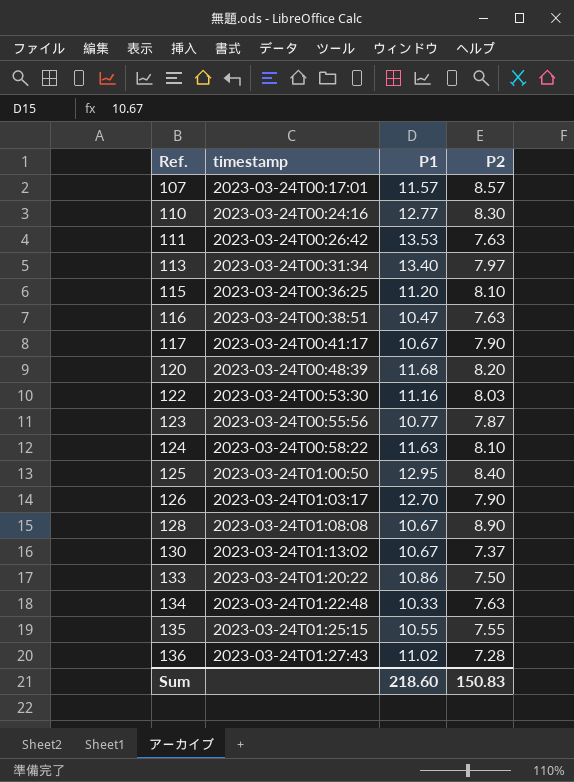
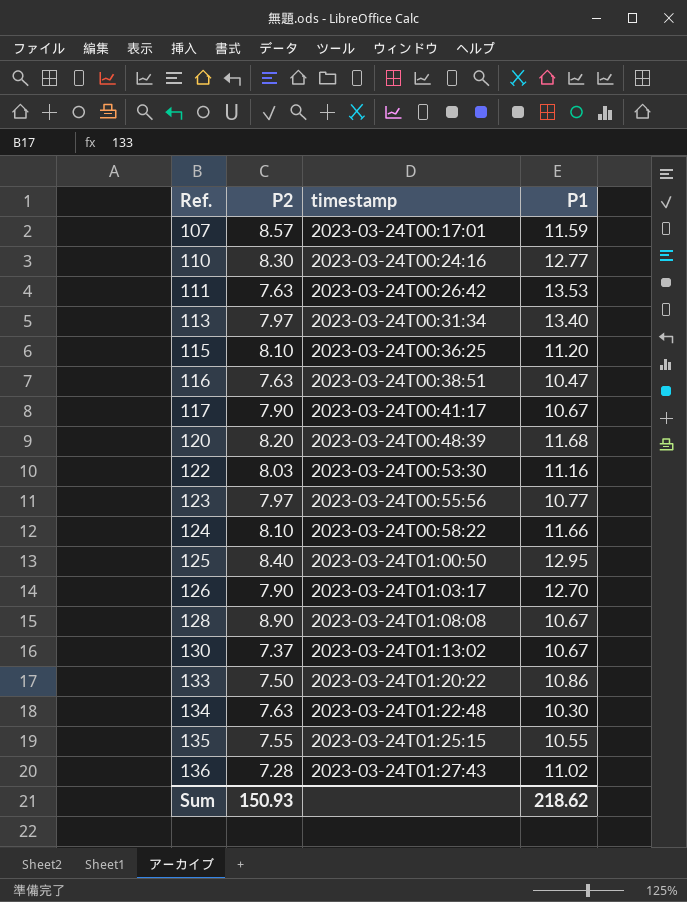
column P2 | position: 4 -> 2
107 | P1: 11.57 -> 11.59
123 | P2: 7.87 -> 7.97
124 | P1: 11.63 -> 11.66
134 | P1: 10.33 -> 10.30
Sum | P2: 150.83 -> 150.93
Sum | P1: 218.60 -> 218.62

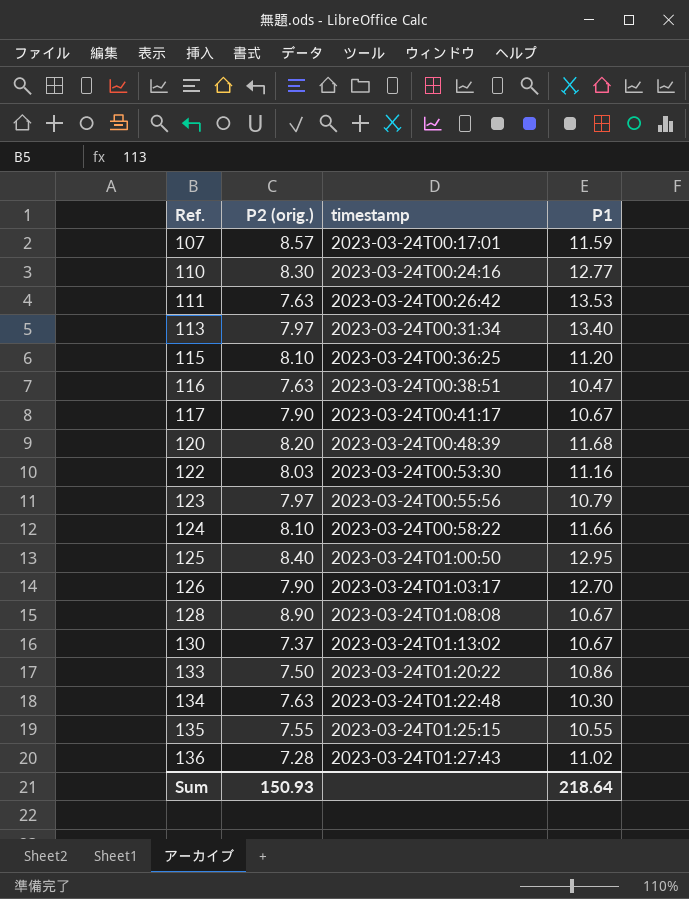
column name: P2 -> P2 (orig.)
123 | P1: 10.77 -> 10.79
Sum | P1: 218.62 -> 218.64

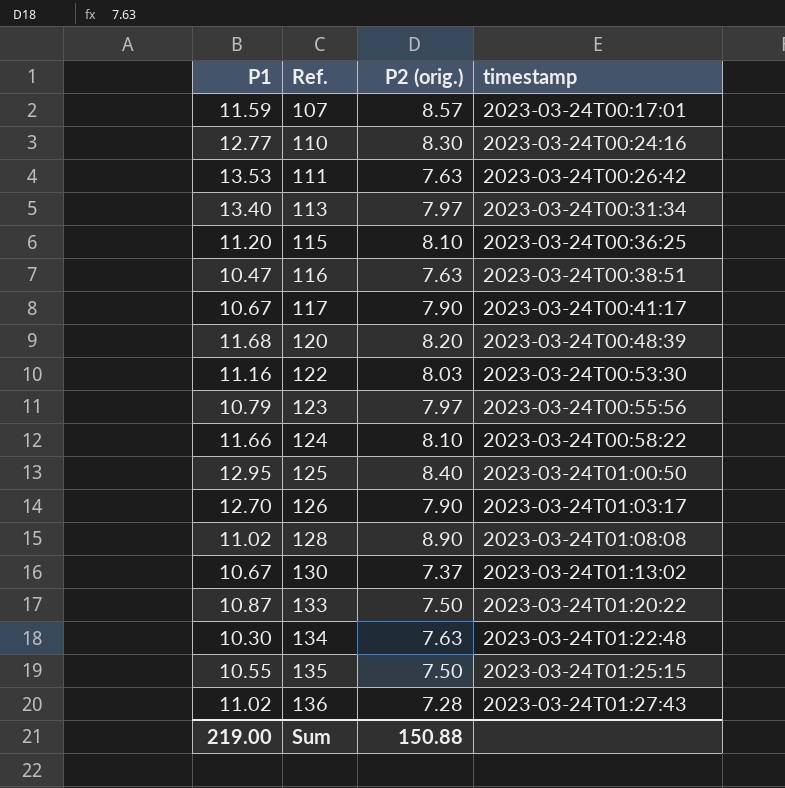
column P1 | position: 4 -> 1
128 | P1: 10.67 -> 11.02
133 | P1: 10.86 -> 10.87
135 | P2 (orig.): 7.55 -> 7.50
Sum | P1: 218.64 -> 219.00
Sum | P2 (orig.): 150.93 -> 150.88

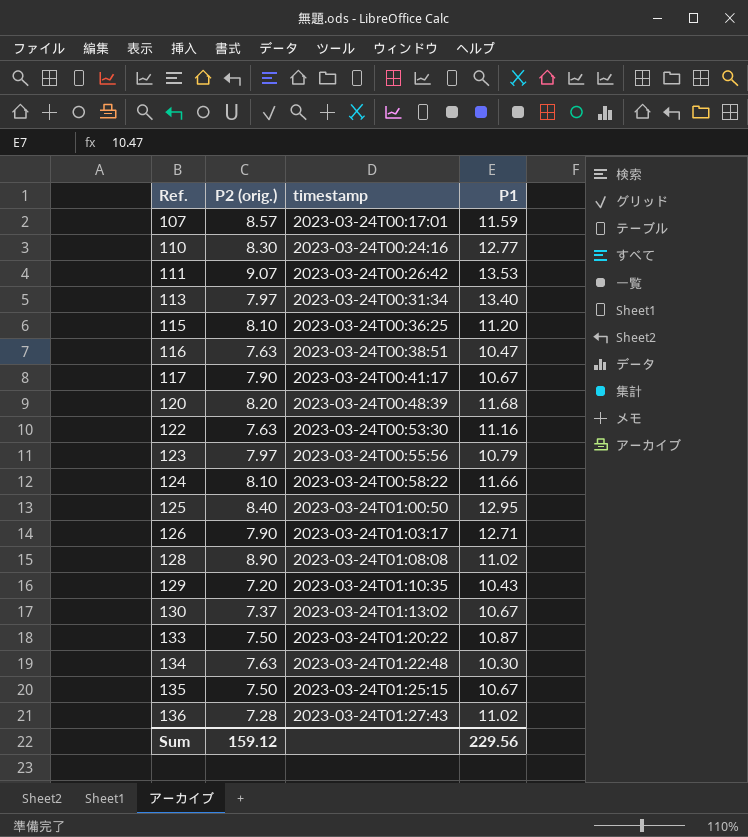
column P1 | position: 1 -> 4
111 | P2 (orig.): 7.63 -> 9.07
122 | P2 (orig.): 8.03 -> 7.63
126 | P1: 12.70 -> 12.71
row 129: none -> 7.20 | 2023-03-24T01:10:35 | 10.43
135 | P1: 10.55 -> 10.67
Sum | P2 (orig.): 150.88 -> 159.12
Sum | P1: 219.00 -> 229.56

